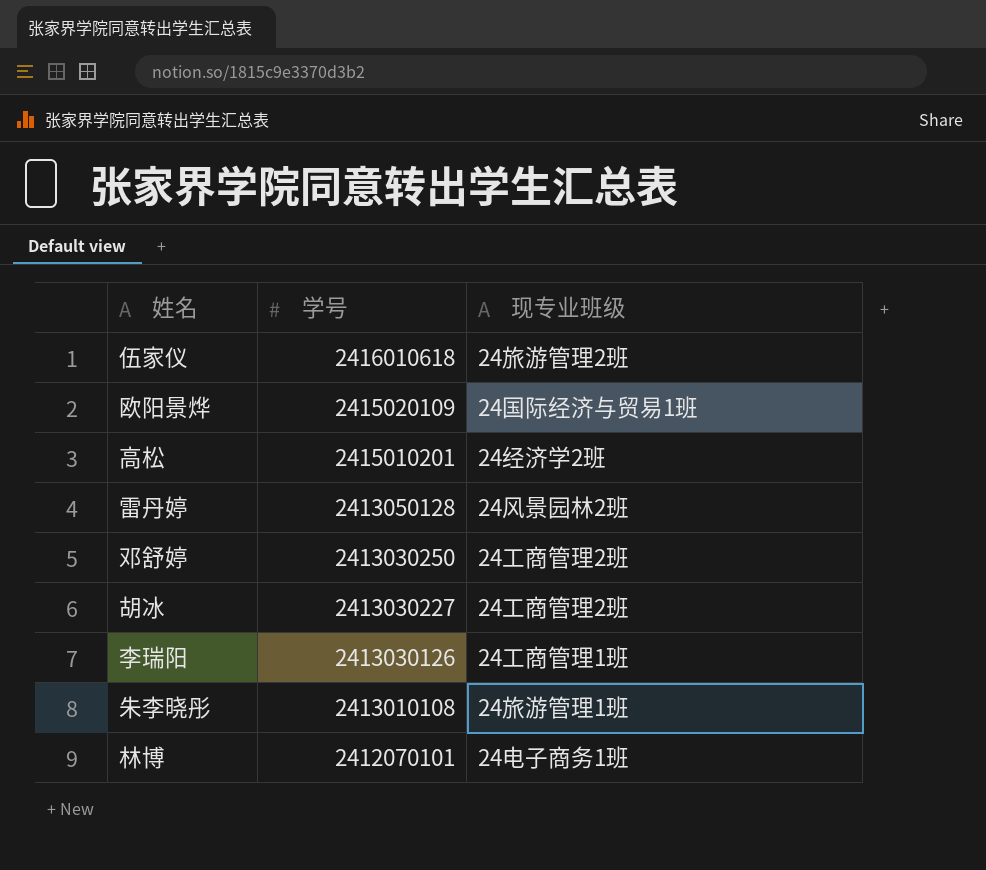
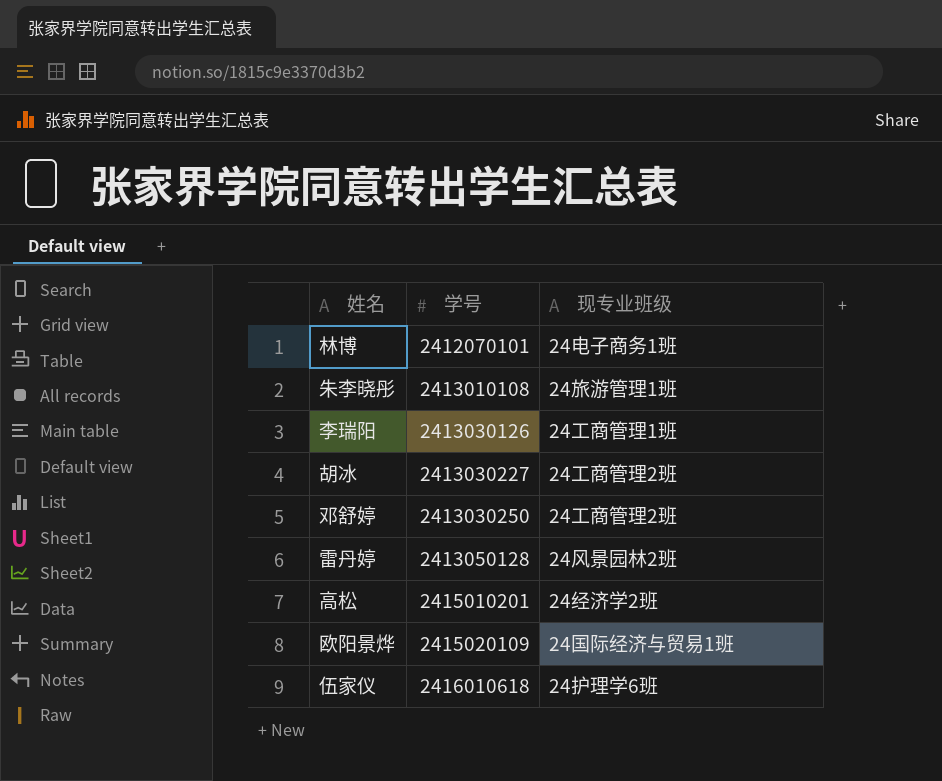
row order: 学号 descending -> 学号 ascending
伍家仪 | 现专业班级: 24旅游管理2班 -> 24护理学6班

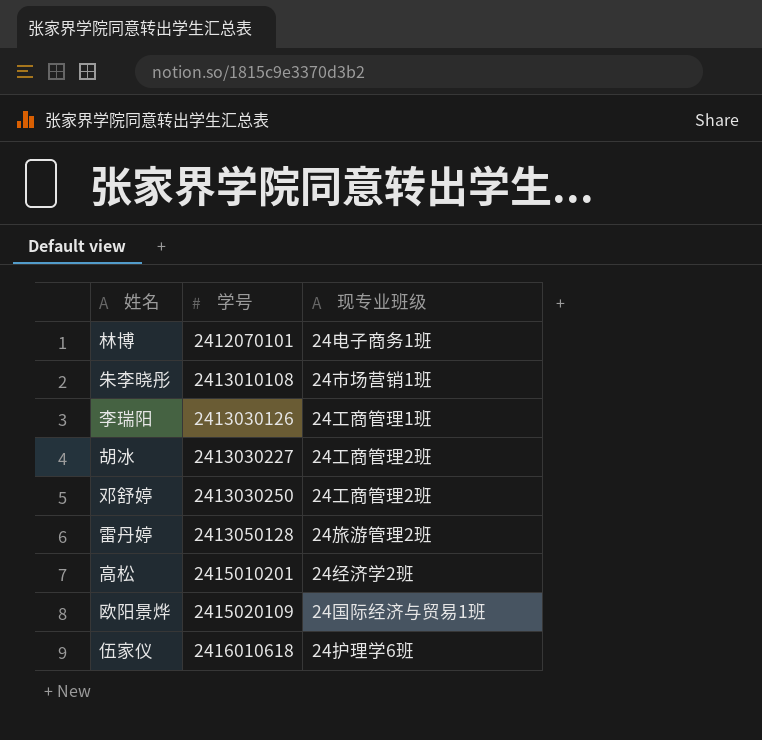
朱李晓彤 | 现专业班级: 24旅游管理1班 -> 24市场营销1班
雷丹婷 | 现专业班级: 24风景园林2班 -> 24旅游管理2班

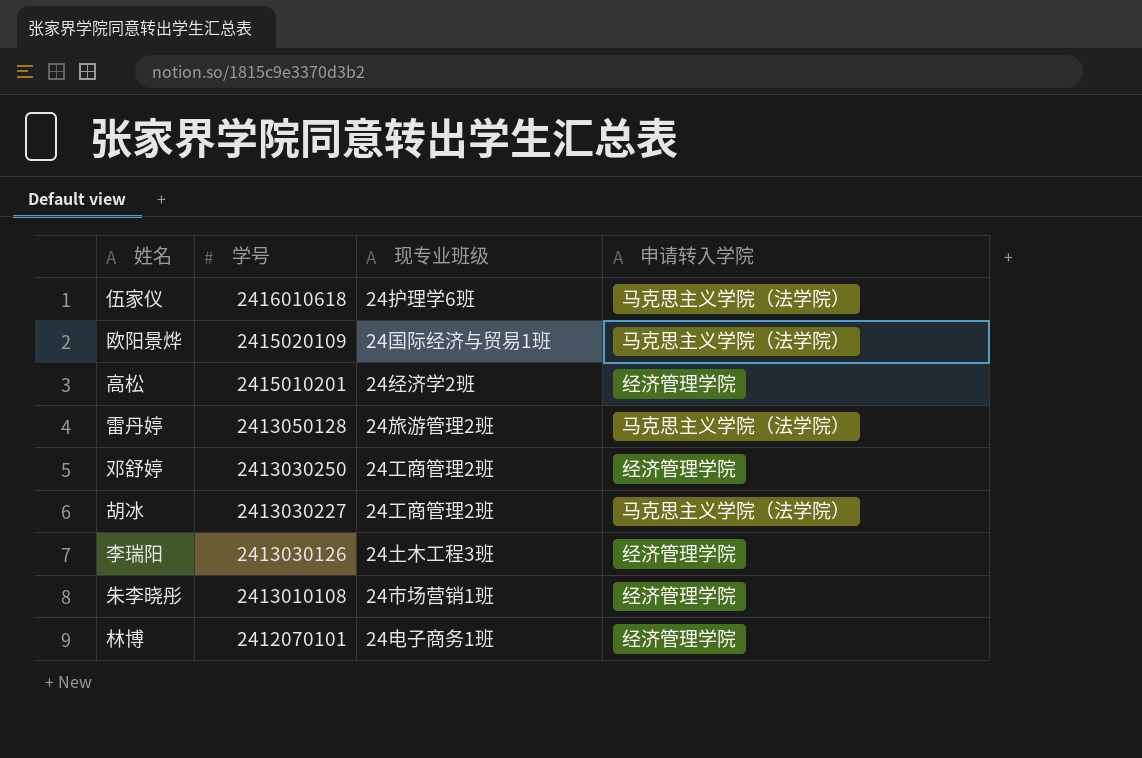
row order: 学号 ascending -> 学号 descending
column 申请转入学院 | position: none -> 4
李瑞阳 | 现专业班级: 24工商管理1班 -> 24土木工程3班

